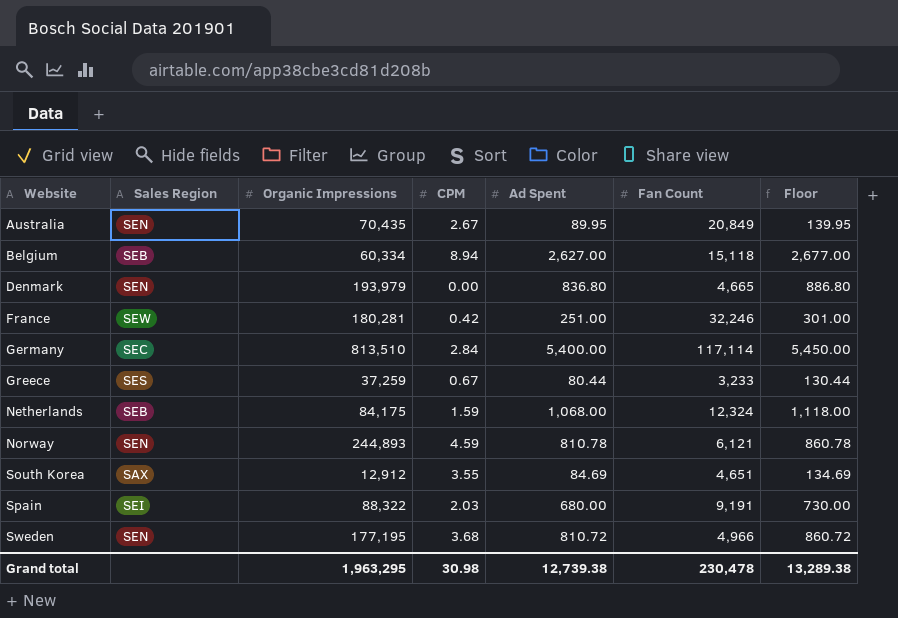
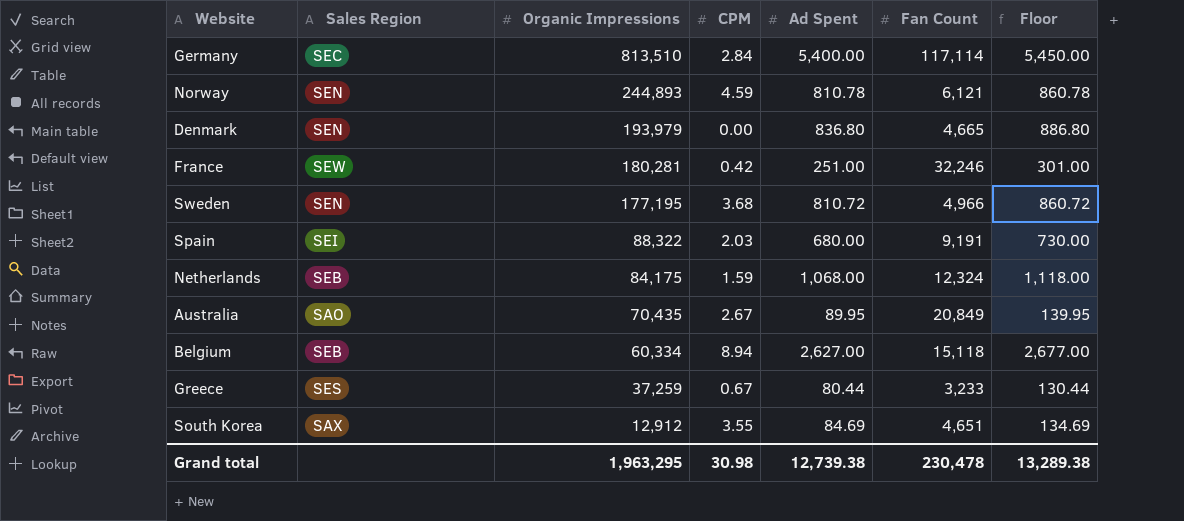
row order: Website ascending -> Organic Impressions descending
Australia | Sales Region: SEN -> SAO

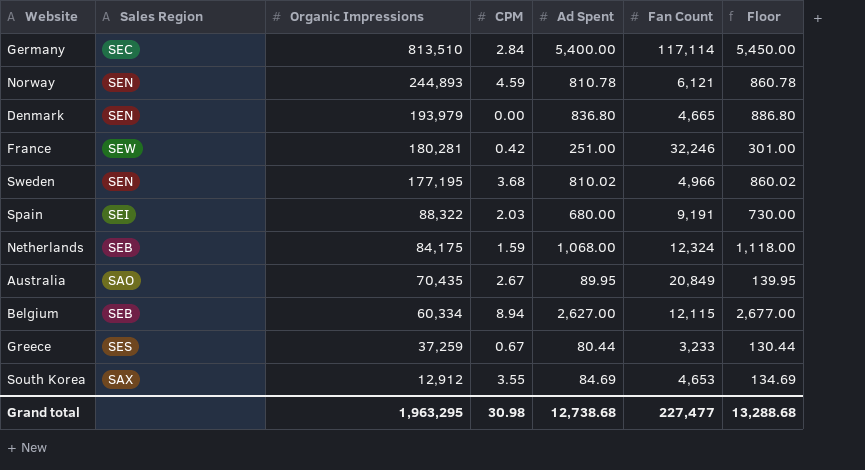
Sweden | Ad Spent: 810.72 -> 810.02
Sweden | Floor: 860.72 -> 860.02
Belgium | Fan Count: 15,118 -> 12,115
South Korea | Fan Count: 4,651 -> 4,653
Grand total | Ad Spent: 12,739.38 -> 12,738.68
Grand total | Fan Count: 230,478 -> 227,477
Grand total | Floor: 13,289.38 -> 13,288.68

